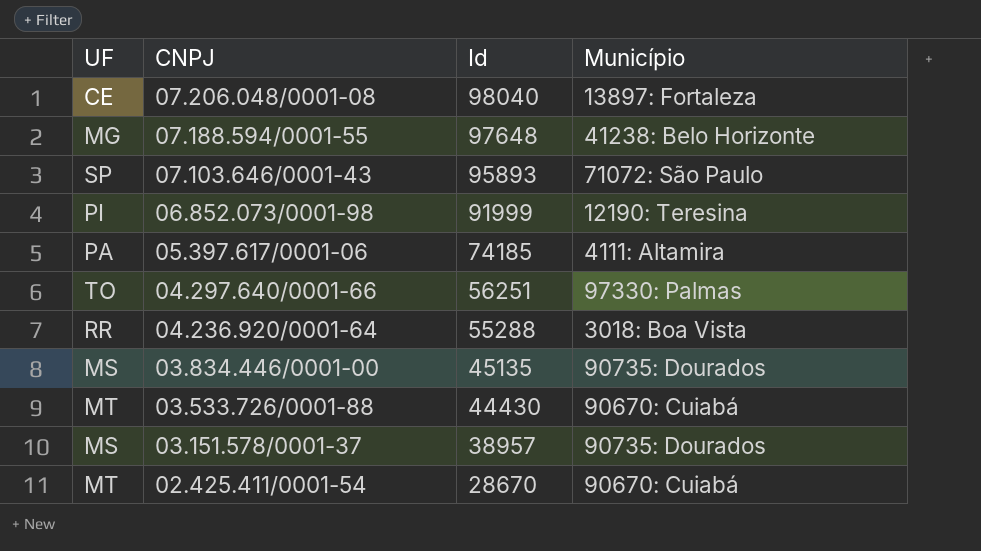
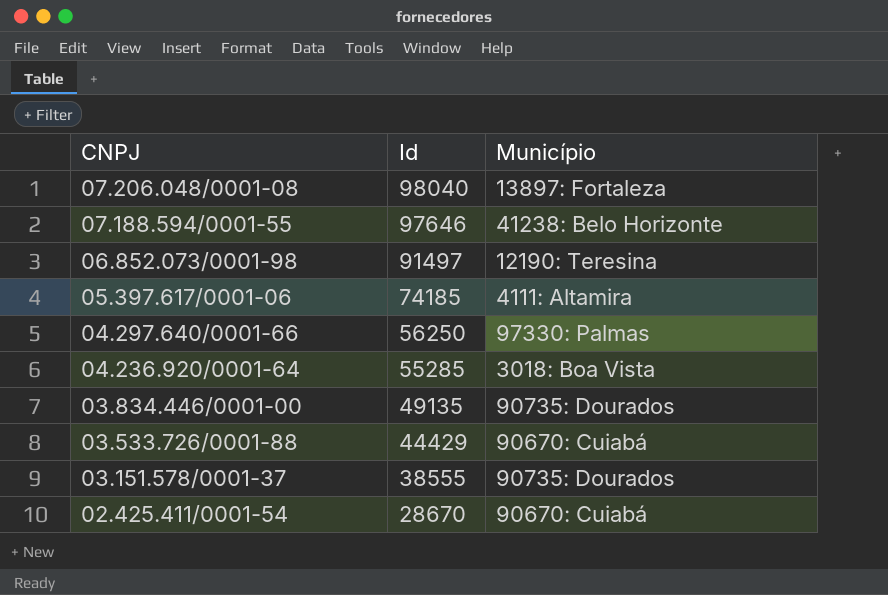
column UF | position: 1 -> none
row 07.103.646/0001-43: SP | 95893 | 71072: São Paulo -> none
07.188.594/0001-55 | Id: 97648 -> 97646
06.852.073/0001-98 | Id: 91999 -> 91497
04.297.640/0001-66 | Id: 56251 -> 56250
04.236.920/0001-64 | Id: 55288 -> 55285
03.834.446/0001-00 | Id: 45135 -> 49135
03.533.726/0001-88 | Id: 44430 -> 44429
03.151.578/0001-37 | Id: 38957 -> 38555

